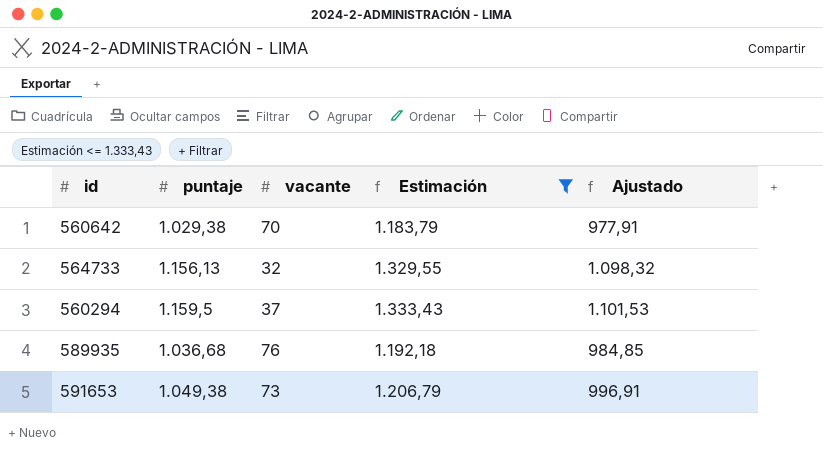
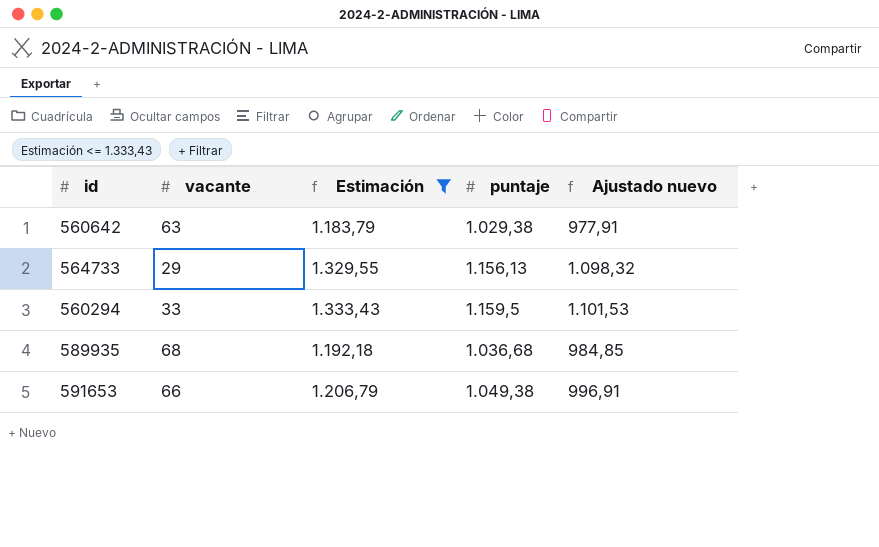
column puntaje | position: 2 -> 4
column name: Ajustado -> Ajustado nuevo
560642 | vacante: 70 -> 63
564733 | vacante: 32 -> 29
560294 | vacante: 37 -> 33
589935 | vacante: 76 -> 68
591653 | vacante: 73 -> 66

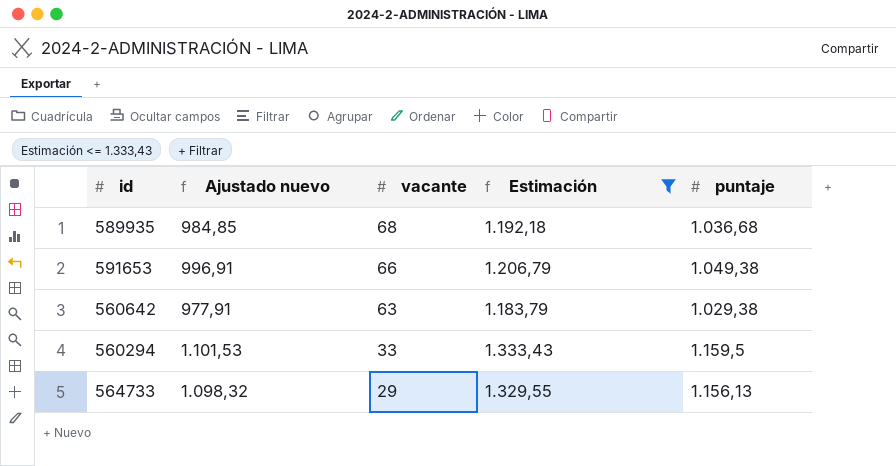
row order: none -> vacante descending
column Ajustado nuevo | position: 5 -> 2

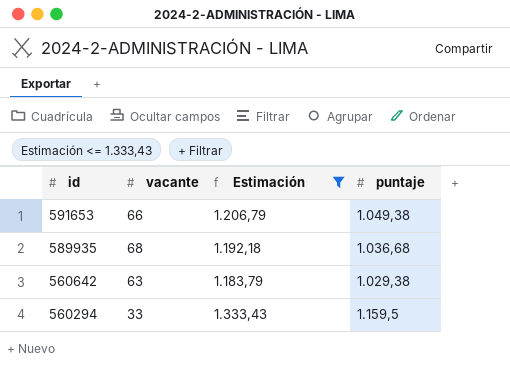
row order: vacante descending -> id descending
column Ajustado nuevo | formula: [puntaje] * 0,95 -> none
row 564733: 1.098,32 | 29 | 1.329,55 | 1.156,13 -> none

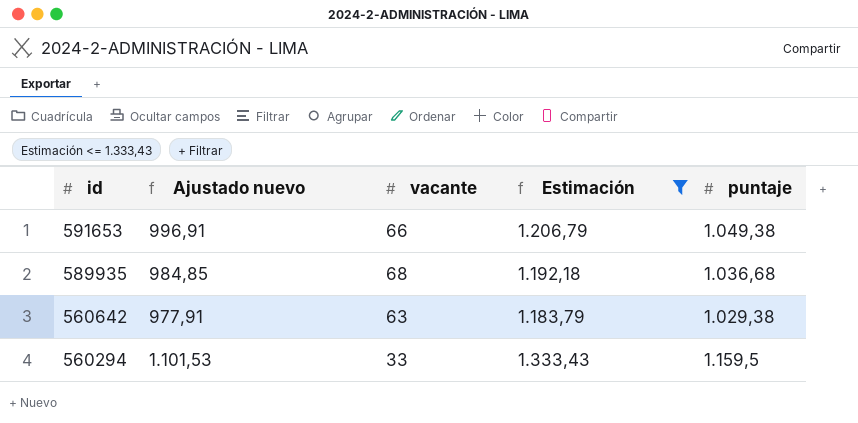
column Ajustado nuevo | formula: none -> [puntaje] * 0,95

